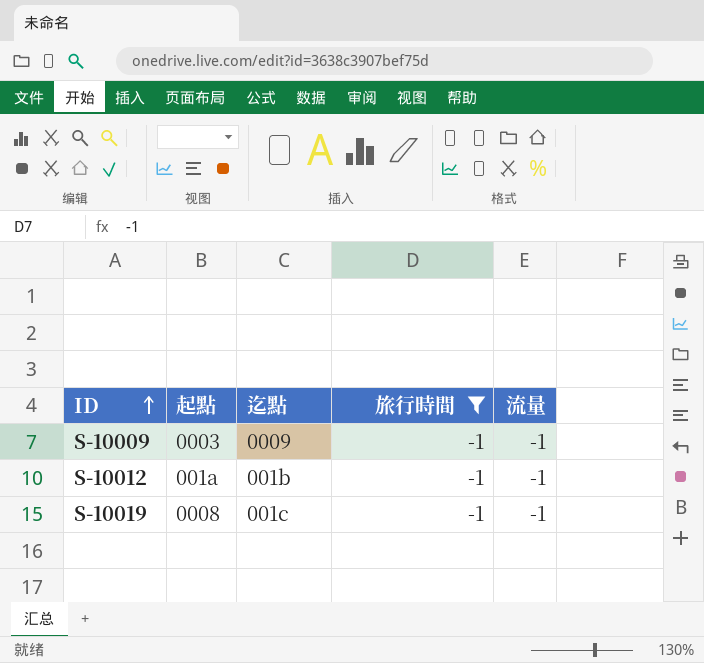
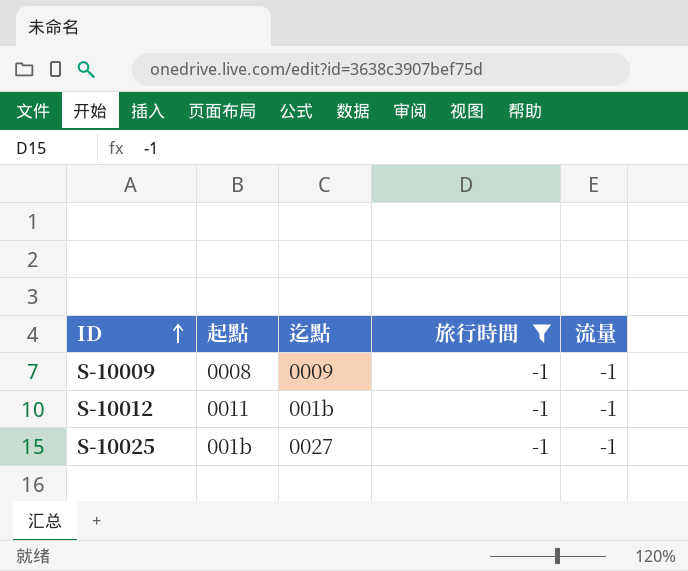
row S-10019: 0008 | 001c | -1 | -1 -> none
S-10009 | 起點: 0003 -> 0008
S-10012 | 起點: 001a -> 0011
row S-10025: none -> 001b | 0027 | -1 | -1

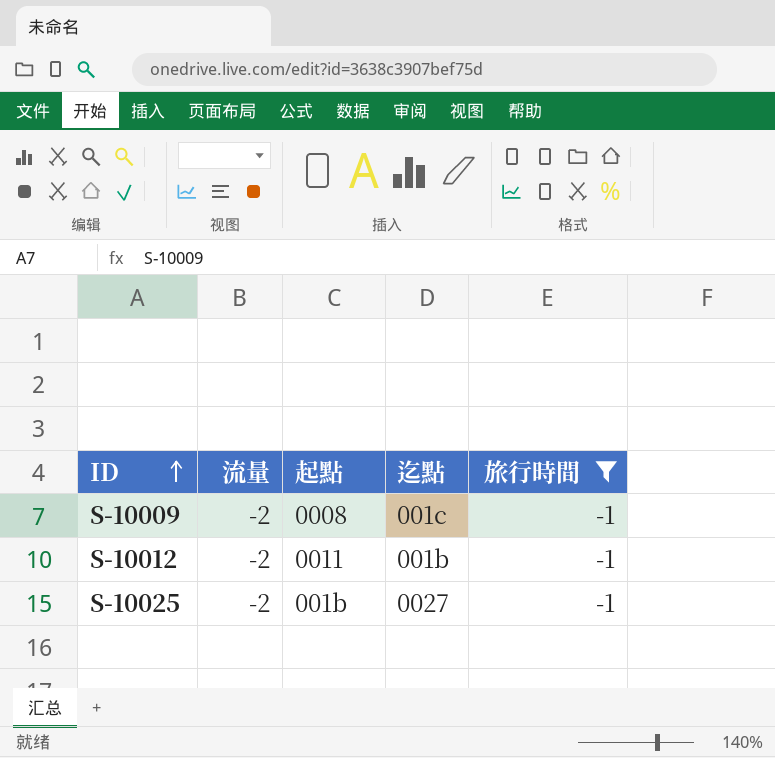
column 流量 | position: 5 -> 2
S-10009 | 流量: -1 -> -2
S-10009 | 迄點: 0009 -> 001c
S-10012 | 流量: -1 -> -2
S-10025 | 流量: -1 -> -2

